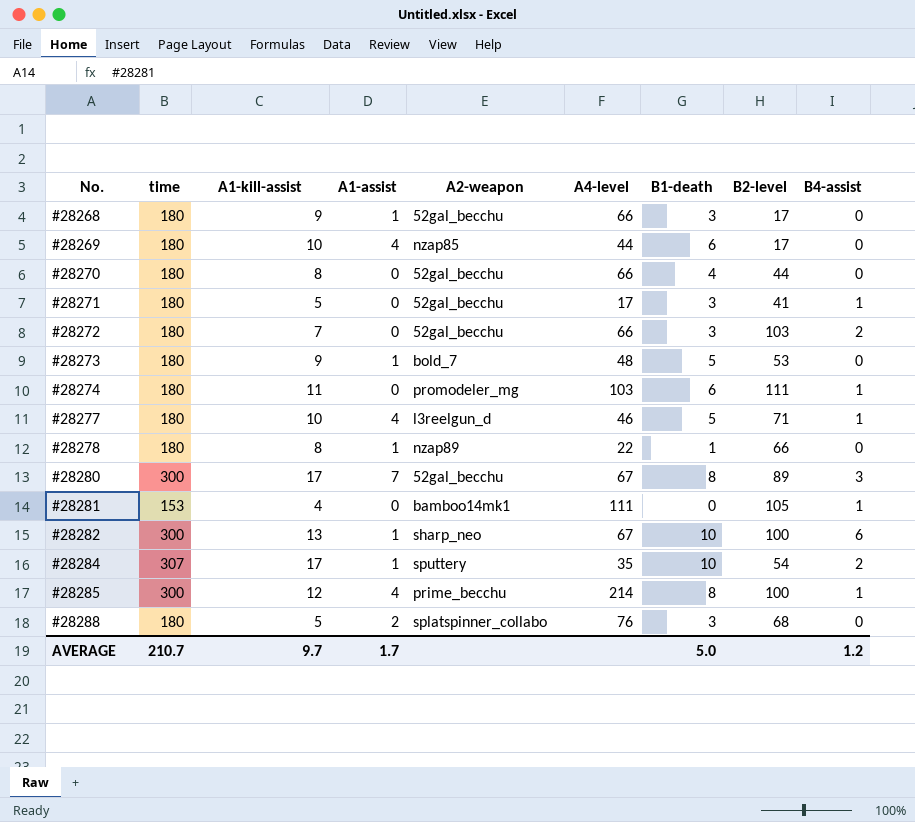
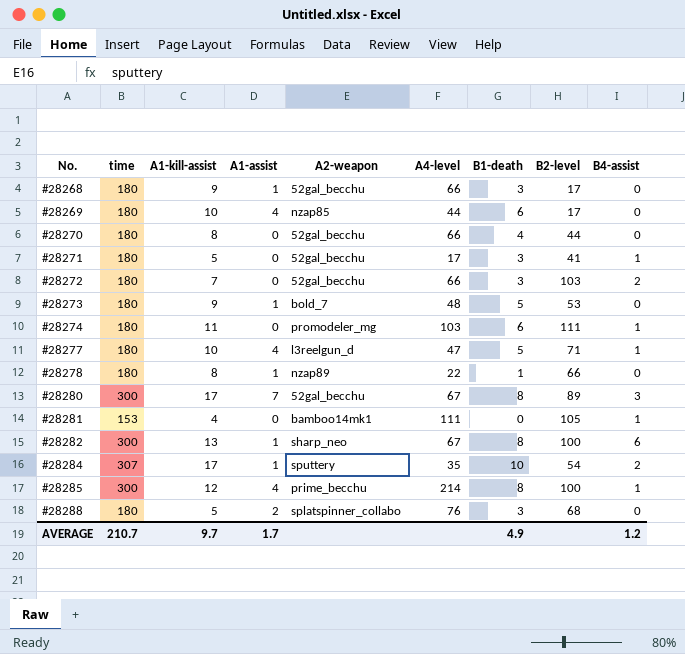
#28277 | A4-level: 46 -> 47
#28282 | B1-death: 10 -> 8
AVERAGE | B1-death: 5.0 -> 4.9

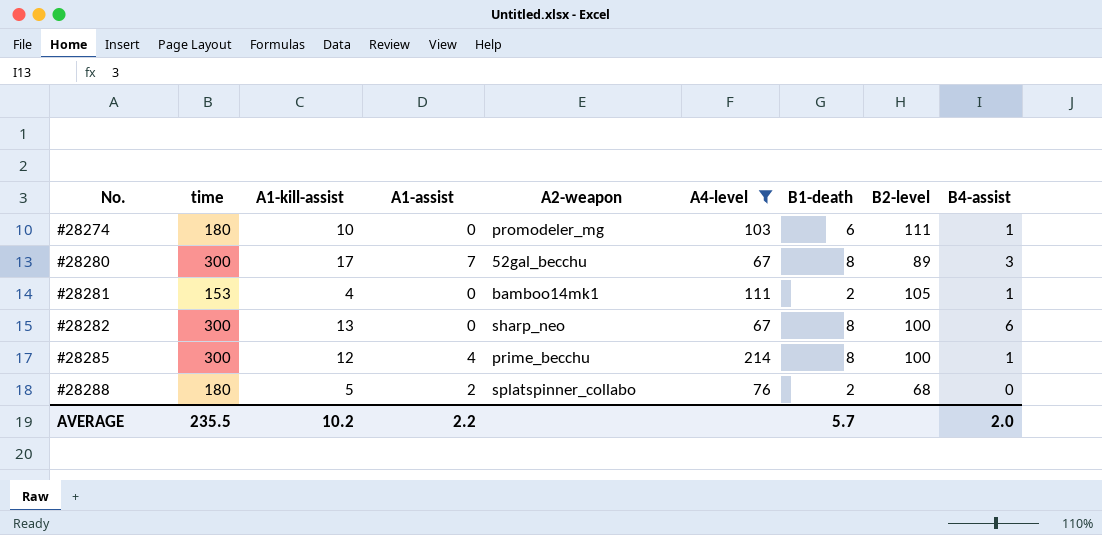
filter: none -> A4-level >= 67
#28274 | A1-kill-assist: 11 -> 10
#28281 | B1-death: 0 -> 2
#28282 | A1-assist: 1 -> 0
#28288 | B1-death: 3 -> 2
AVERAGE | time: 210.7 -> 235.5
AVERAGE | A1-kill-assist: 9.7 -> 10.2
AVERAGE | A1-assist: 1.7 -> 2.2
AVERAGE | B1-death: 4.9 -> 5.7
AVERAGE | B4-assist: 1.2 -> 2.0

